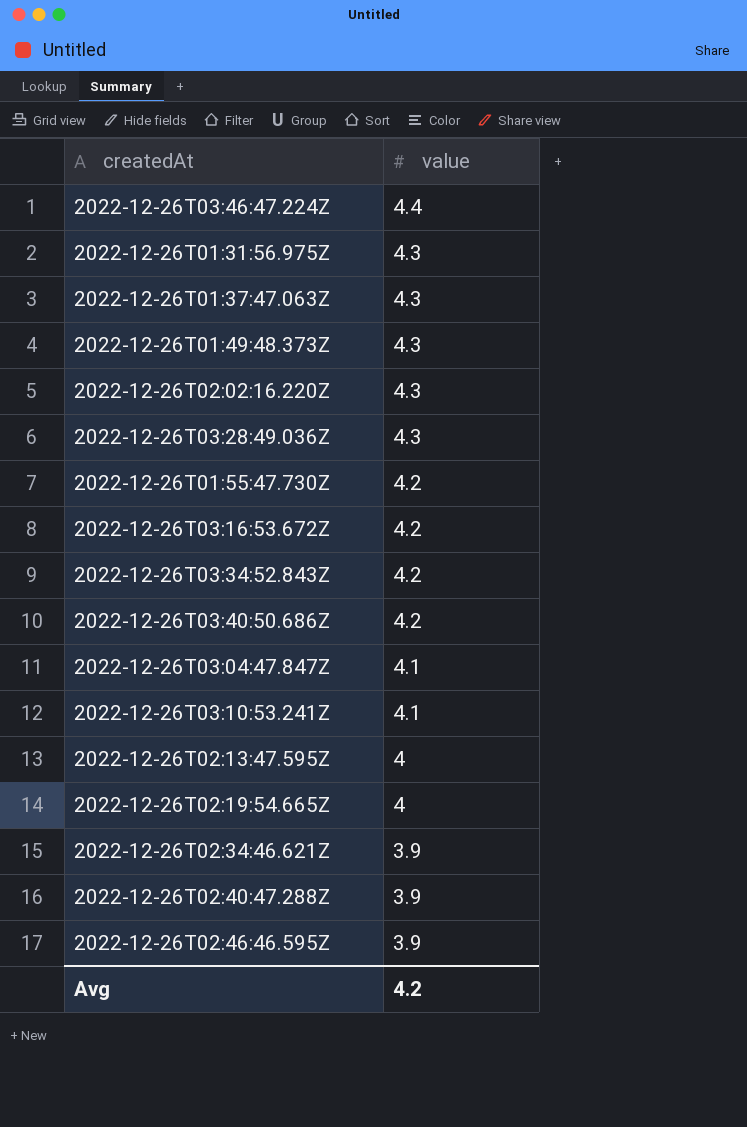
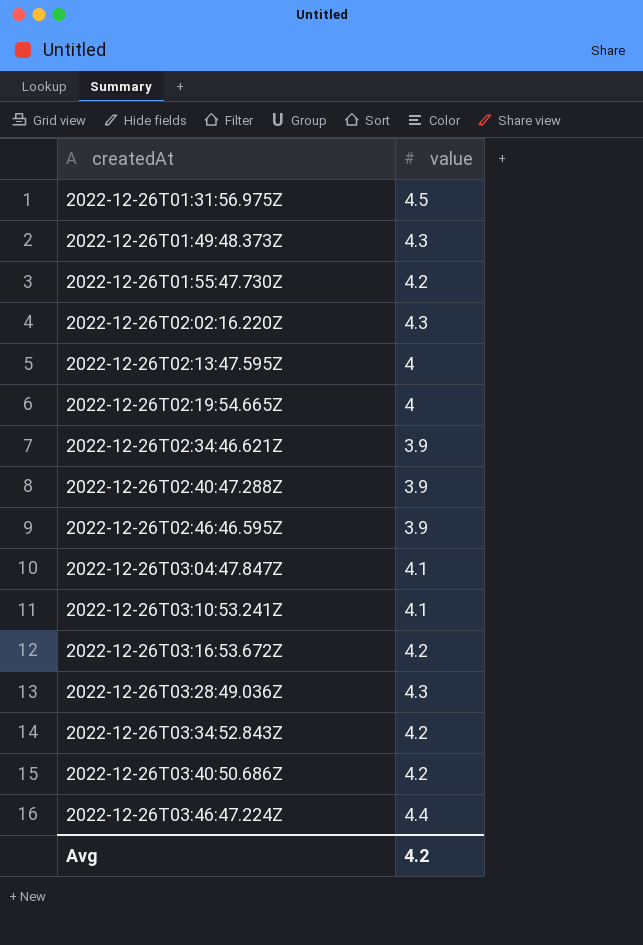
row order: value descending -> createdAt ascending
row 2022-12-26T01:37:47.063Z: 4.3 -> none
2022-12-26T01:31:56.975Z | value: 4.3 -> 4.5

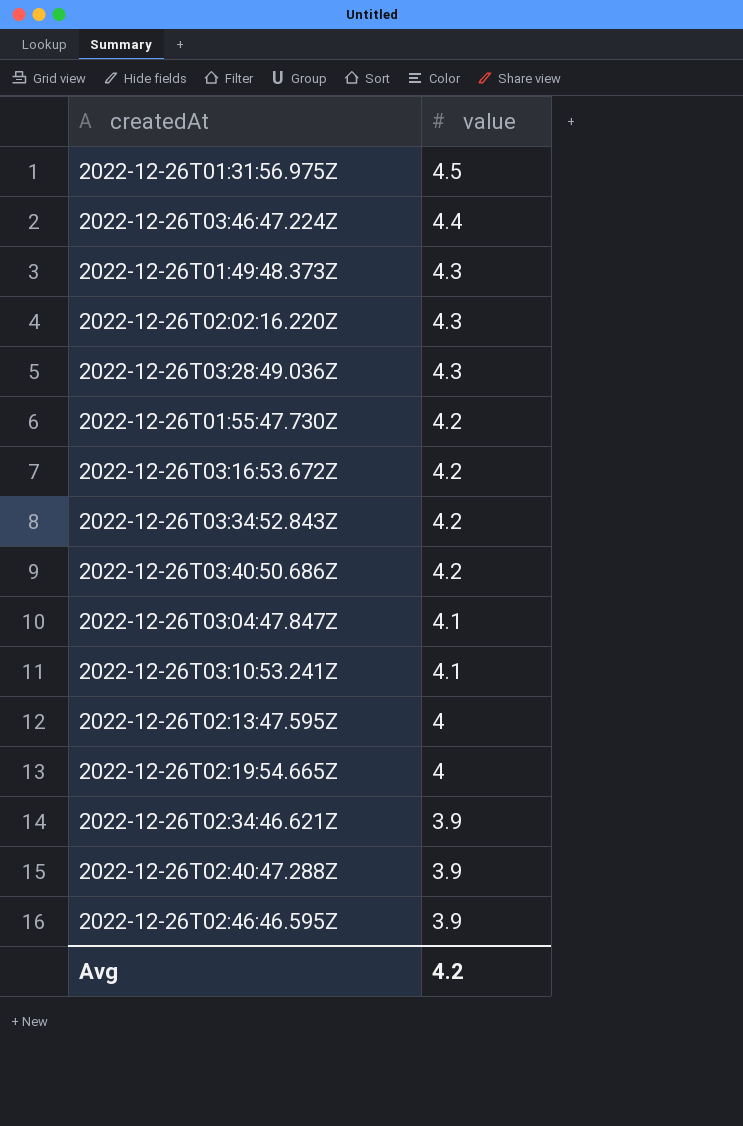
row order: createdAt ascending -> value descending

